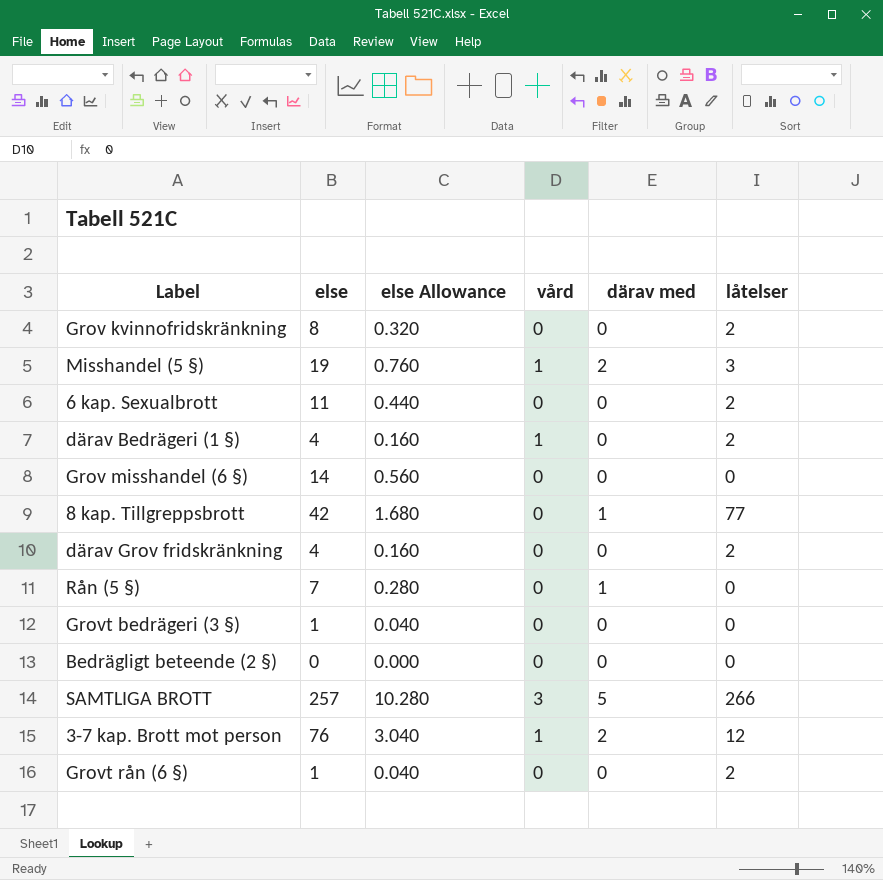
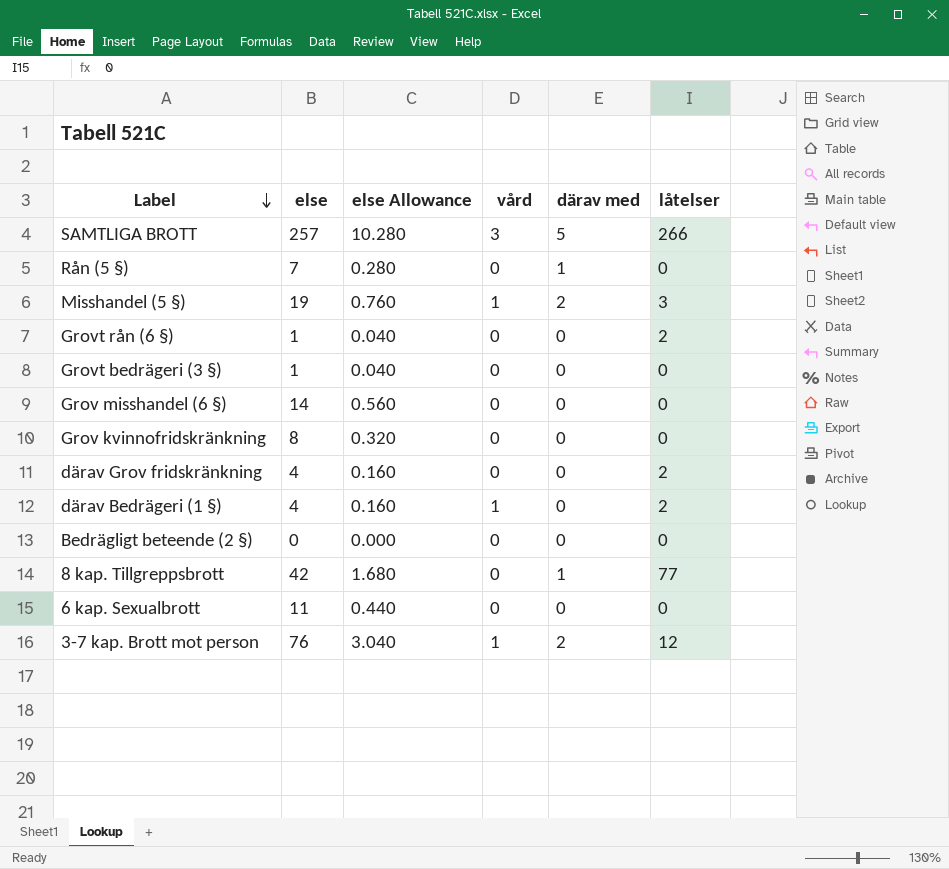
row order: none -> Label descending
Grov kvinnofridskränkning | låtelser: 2 -> 0
6 kap. Sexualbrott | låtelser: 2 -> 0

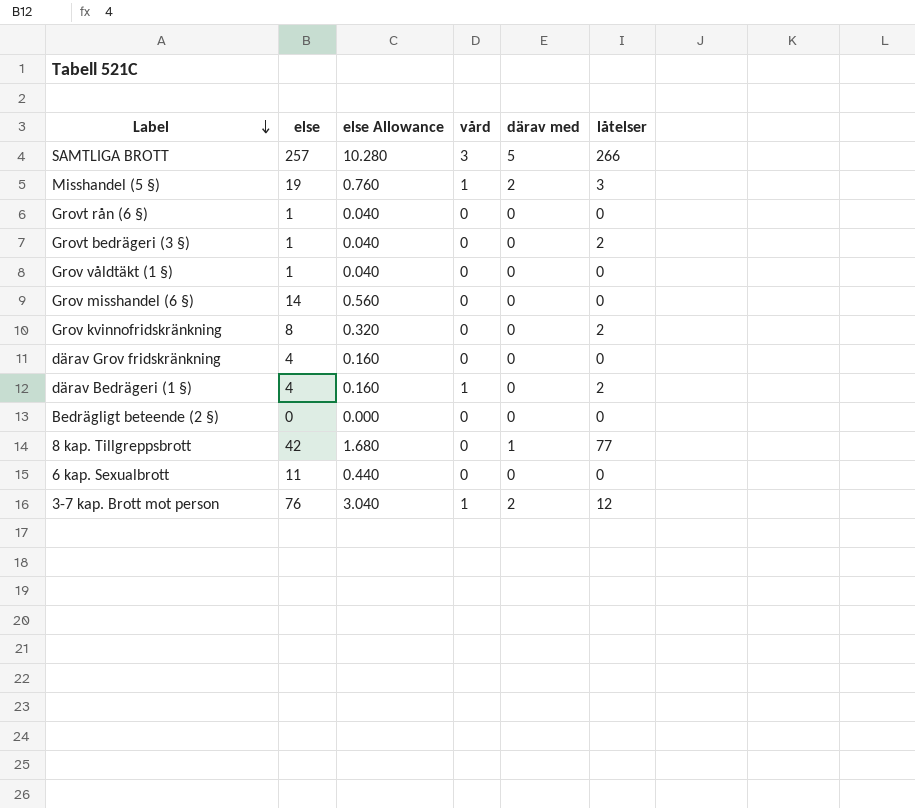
row Rån (5 §): 7 | 0.280 | 0 | 1 | 0 -> none
Grovt rån (6 §) | låtelser: 2 -> 0
Grovt bedrägeri (3 §) | låtelser: 0 -> 2
row Grov våldtäkt (1 §): none -> 1 | 0.040 | 0 | 0 | 0
Grov kvinnofridskränkning | låtelser: 0 -> 2
därav Grov fridskränkning | låtelser: 2 -> 0

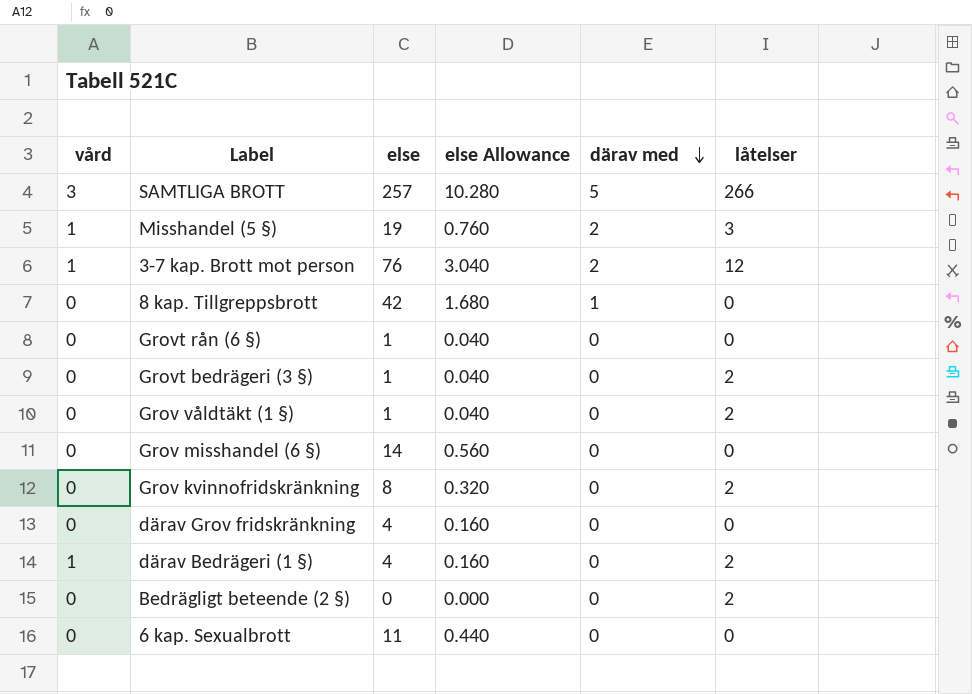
row order: Label descending -> därav med descending
column vård | position: 4 -> 1
8 kap. Tillgreppsbrott | låtelser: 77 -> 0
Grov våldtäkt (1 §) | låtelser: 0 -> 2
Bedrägligt beteende (2 §) | låtelser: 0 -> 2

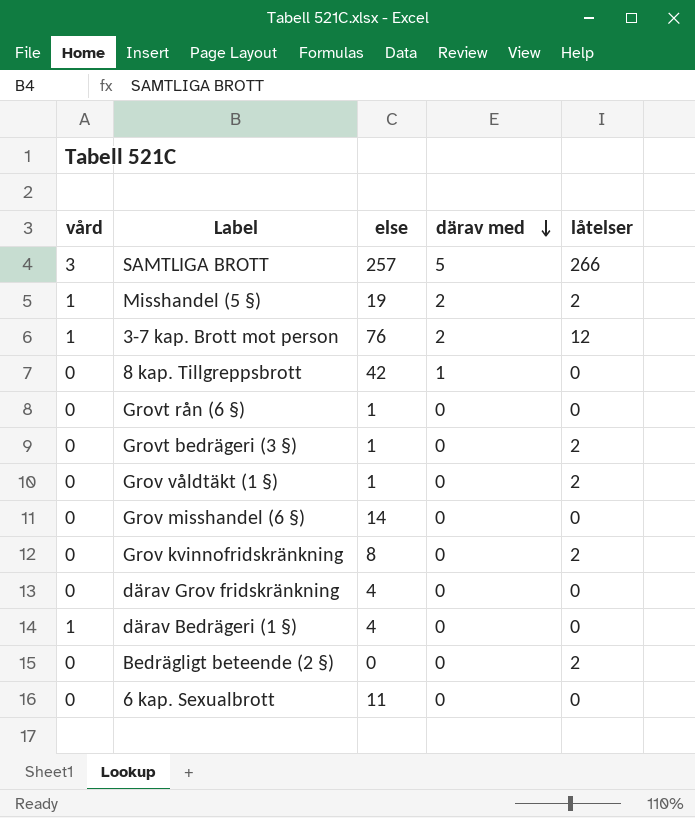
column else Allowance | formula: [else] * 0.04 -> none
Misshandel (5 §) | låtelser: 3 -> 2
därav Bedrägeri (1 §) | låtelser: 2 -> 0

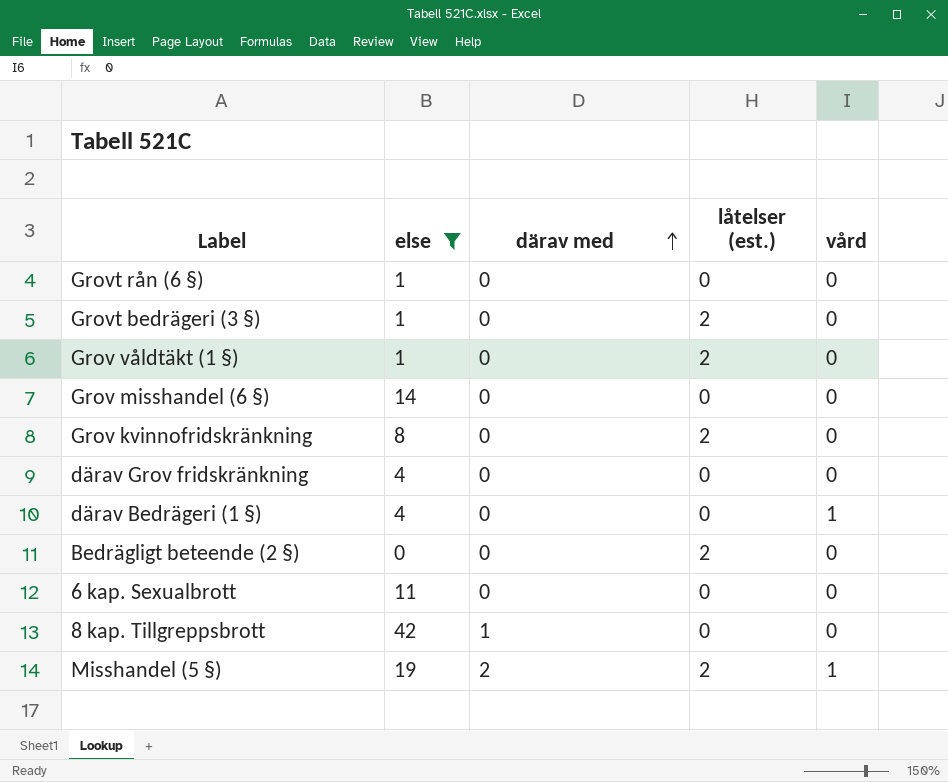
filter: none -> else <= 42
row order: därav med descending -> därav med ascending
column name: låtelser -> låtelser (est.)
column vård | position: 1 -> 5

